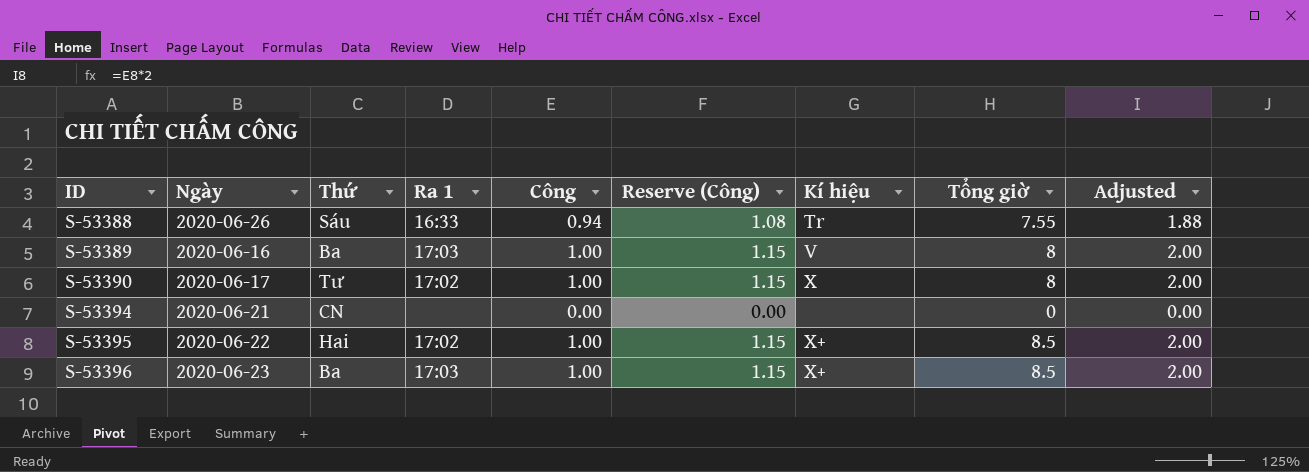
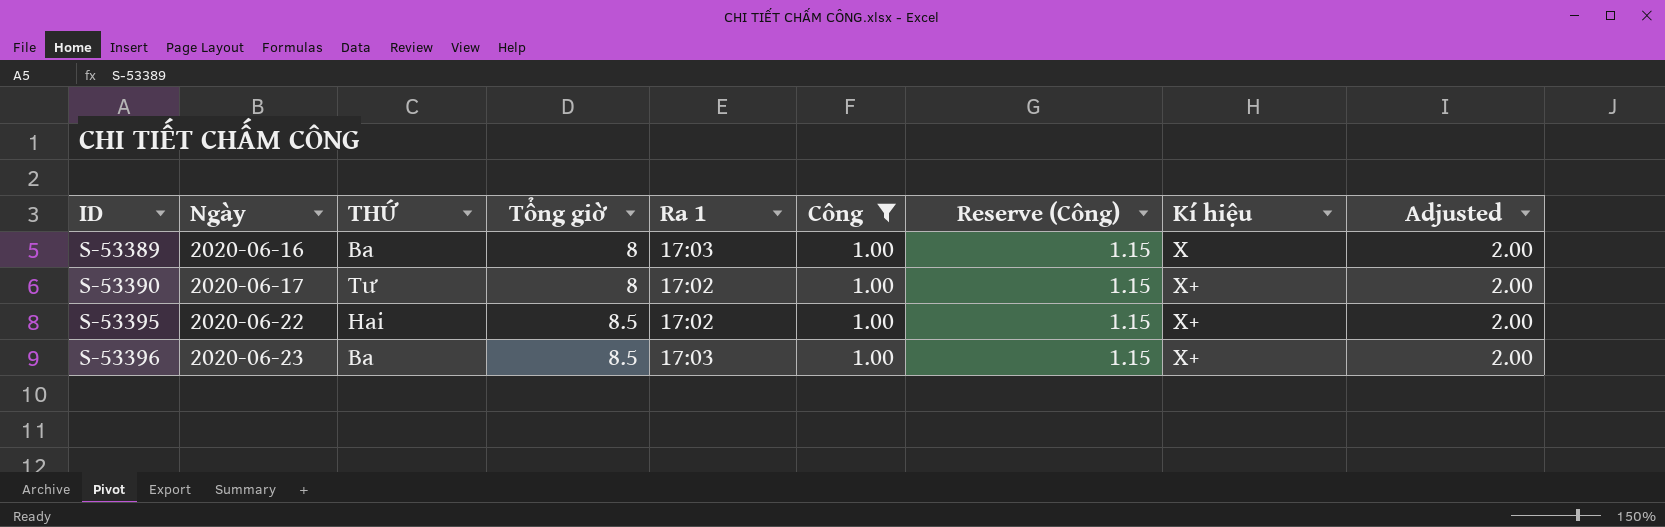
filter: none -> Công = 1.00
column name: Thứ -> THỨ
column Tổng giờ | position: 8 -> 4
S-53389 | Kí hiệu: V -> X
S-53390 | Kí hiệu: X -> X+

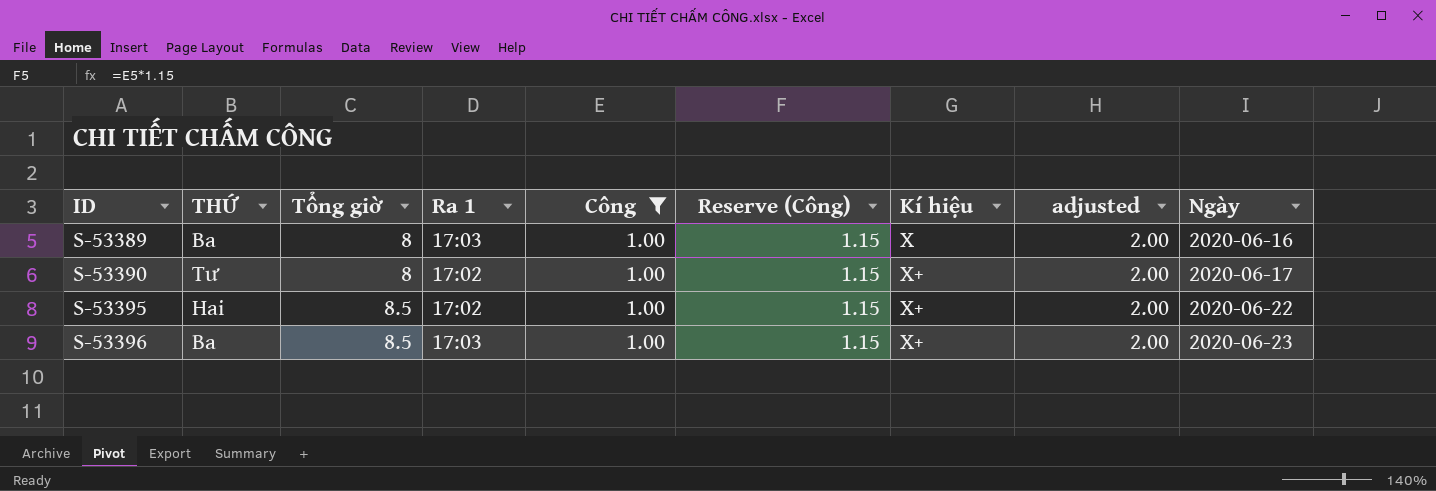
column name: Adjusted -> adjusted
column Ngày | position: 2 -> 9

